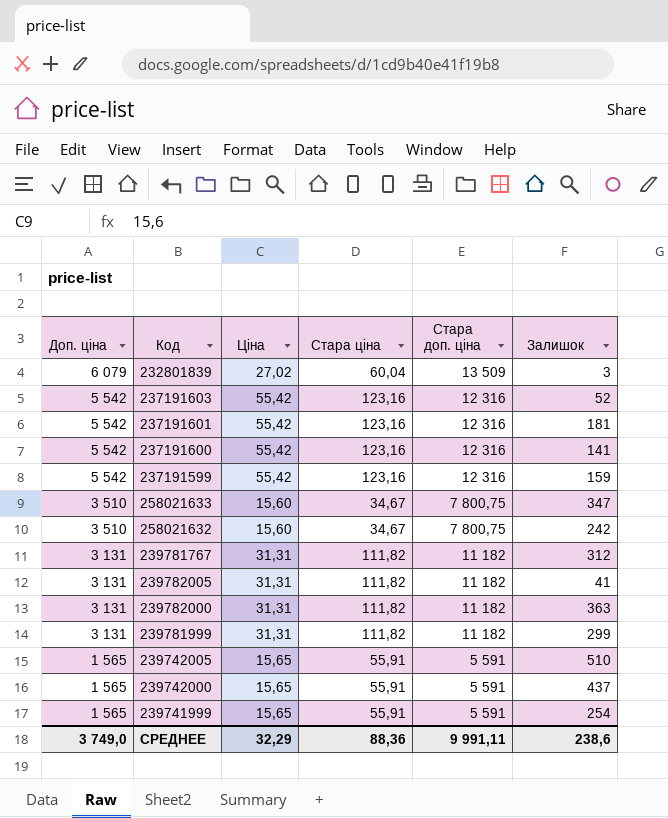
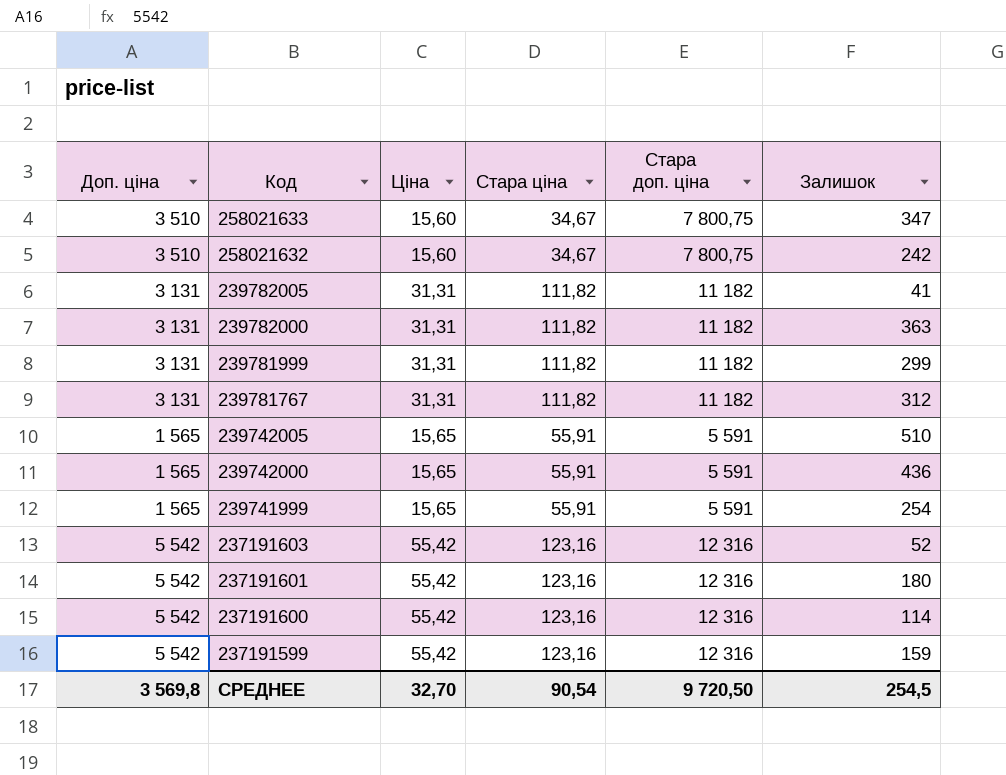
row order: Доп. ціна descending -> Код descending
row 232801839: 6 079 | 27,02 | 60,04 | 13 509 | 3 -> none
239742000 | Залишок: 437 -> 436
237191601 | Залишок: 181 -> 180
237191600 | Залишок: 141 -> 114
СРЕДНЕЕ | Доп. ціна: 3 749,0 -> 3 569,8
СРЕДНЕЕ | Ціна: 32,29 -> 32,70
СРЕДНЕЕ | Стара ціна: 88,36 -> 90,54
СРЕДНЕЕ | Стара доп. ціна: 9 991,11 -> 9 720,50
СРЕДНЕЕ | Залишок: 238,6 -> 254,5

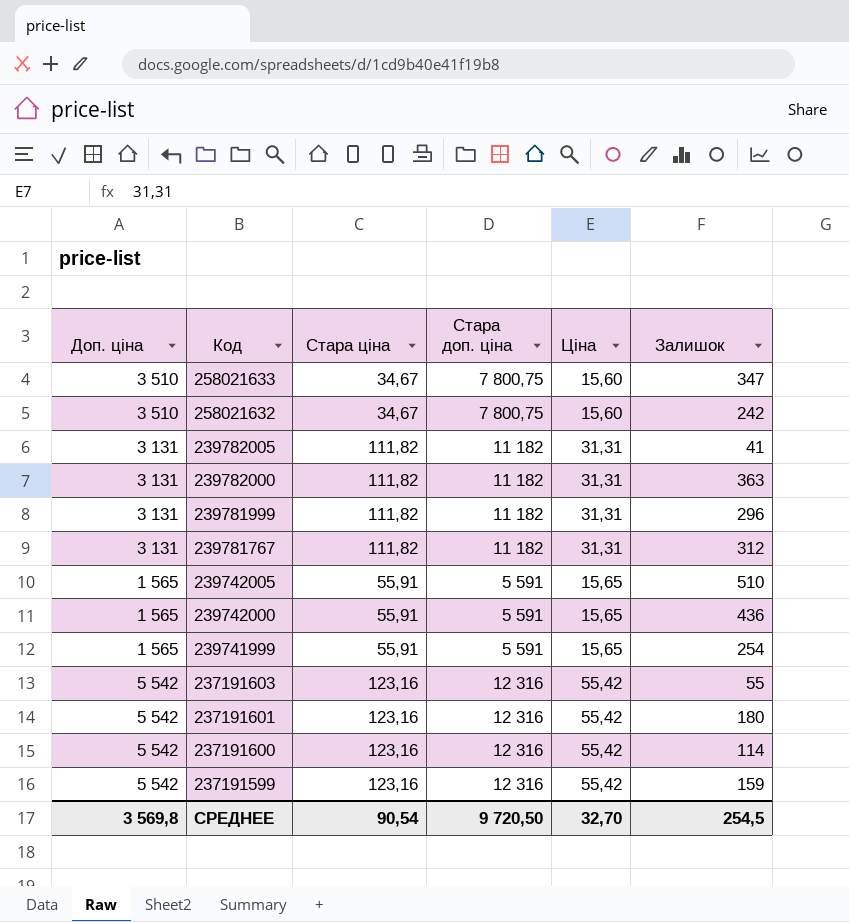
column Ціна | position: 3 -> 5
239781999 | Залишок: 299 -> 296
237191603 | Залишок: 52 -> 55

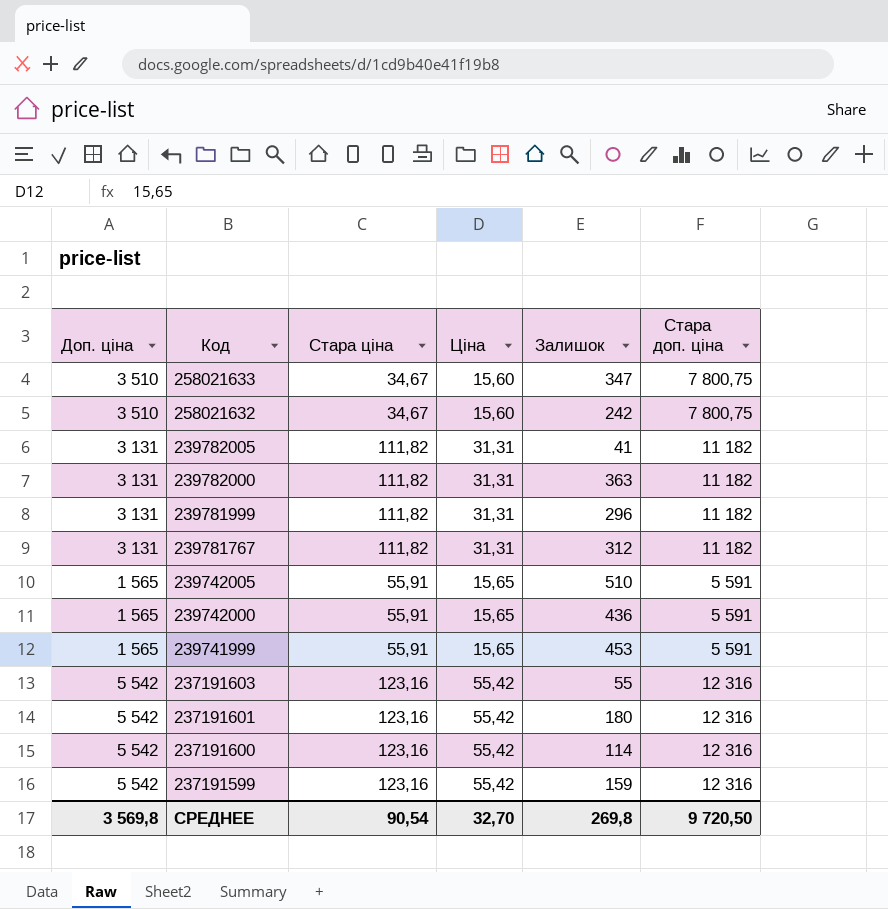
column Стара доп. ціна | position: 4 -> 6
239741999 | Залишок: 254 -> 453
СРЕДНЕЕ | Залишок: 254,5 -> 269,8

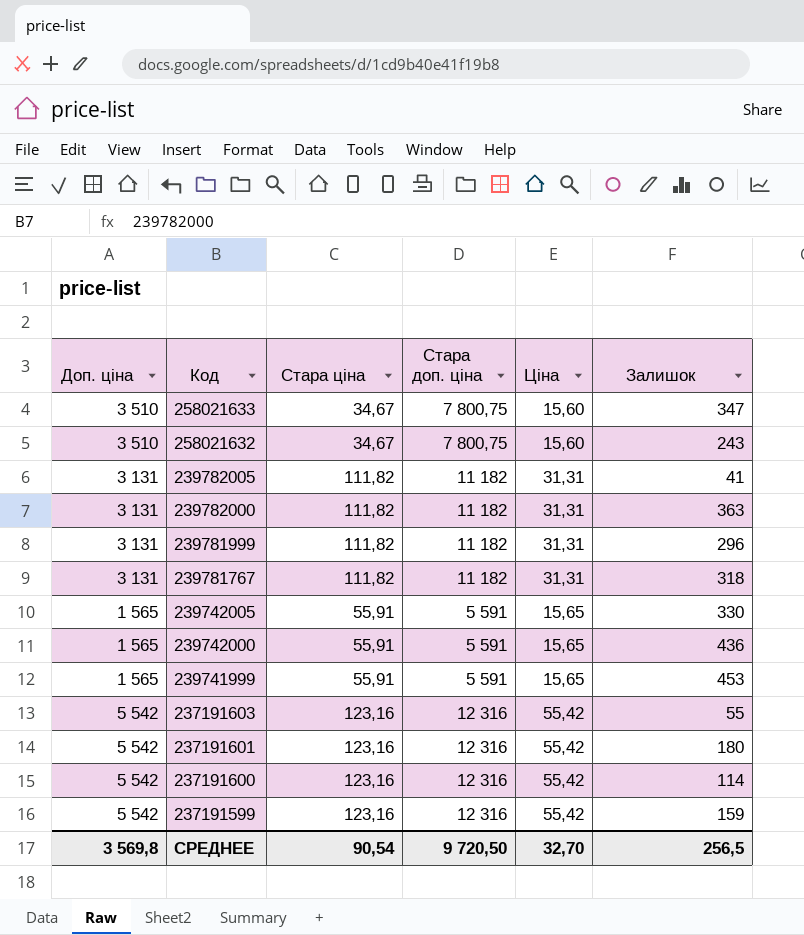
column Стара доп. ціна | position: 6 -> 4
258021632 | Залишок: 242 -> 243
239781767 | Залишок: 312 -> 318
239742005 | Залишок: 510 -> 330
СРЕДНЕЕ | Залишок: 269,8 -> 256,5

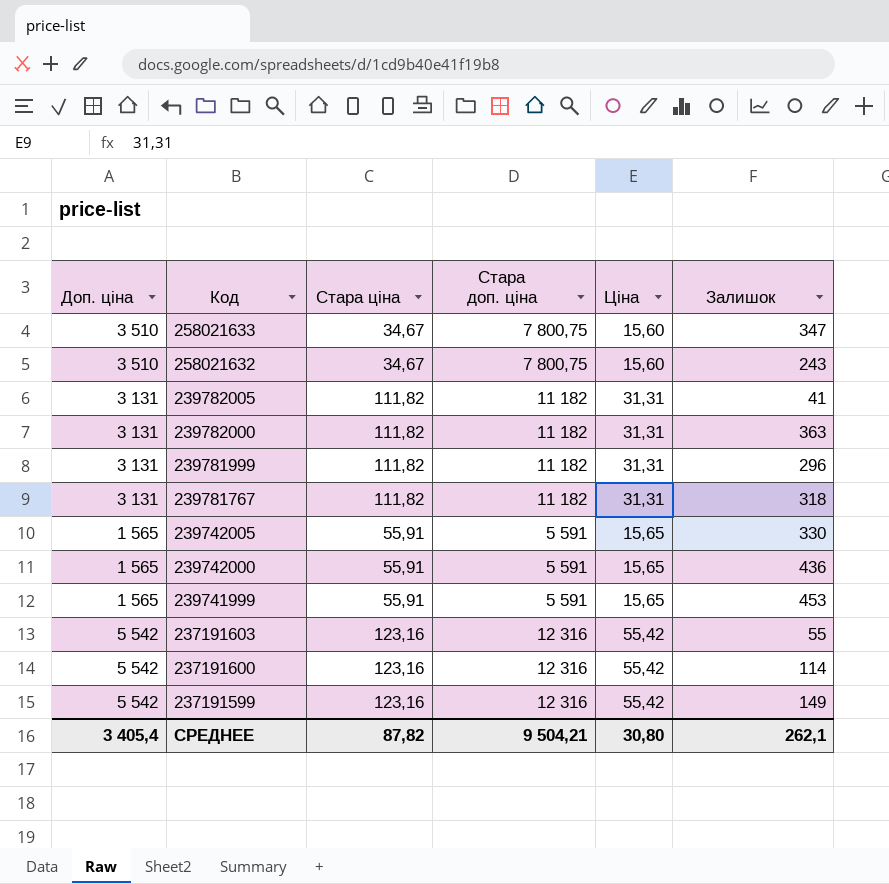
row 237191601: 5 542 | 123,16 | 12 316 | 55,42 | 180 -> none
237191599 | Залишок: 159 -> 149
СРЕДНЕЕ | Доп. ціна: 3 569,8 -> 3 405,4
СРЕДНЕЕ | Стара ціна: 90,54 -> 87,82
СРЕДНЕЕ | Стара доп. ціна: 9 720,50 -> 9 504,21
СРЕДНЕЕ | Ціна: 32,70 -> 30,80
СРЕДНЕЕ | Залишок: 256,5 -> 262,1

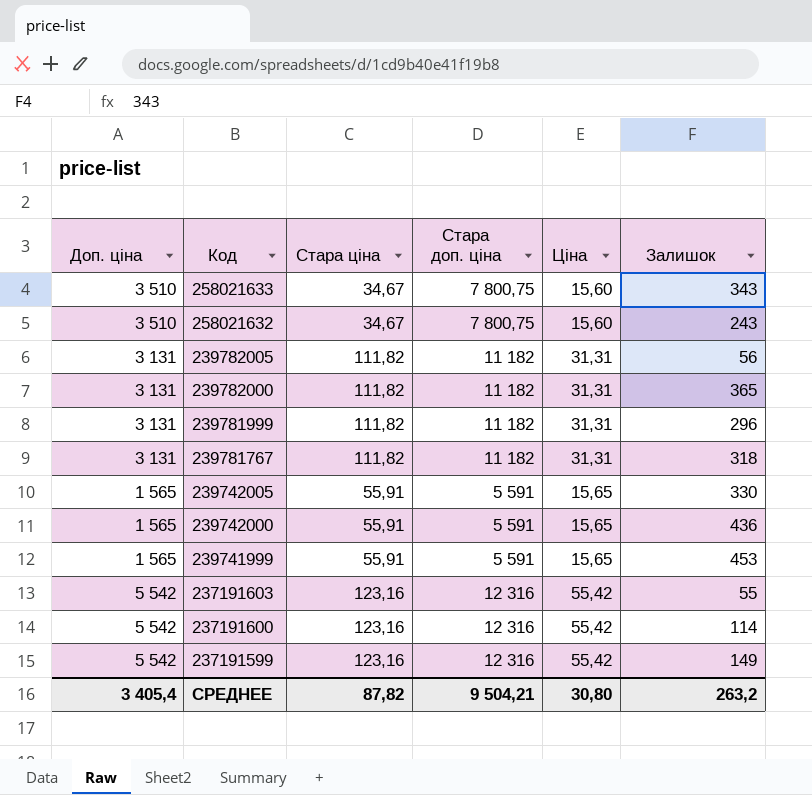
258021633 | Залишок: 347 -> 343
239782005 | Залишок: 41 -> 56
239782000 | Залишок: 363 -> 365
СРЕДНЕЕ | Залишок: 262,1 -> 263,2

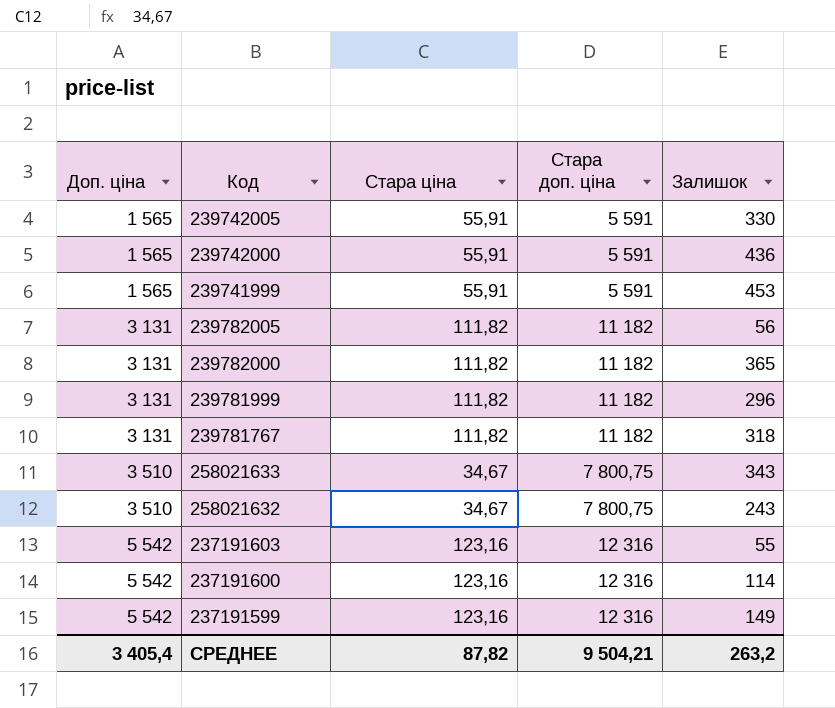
row order: Код descending -> Доп. ціна ascending
column Ціна | position: 5 -> none

